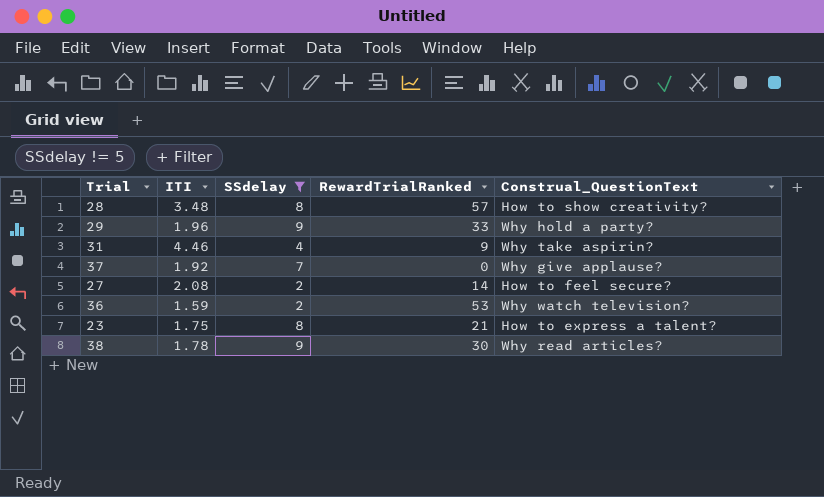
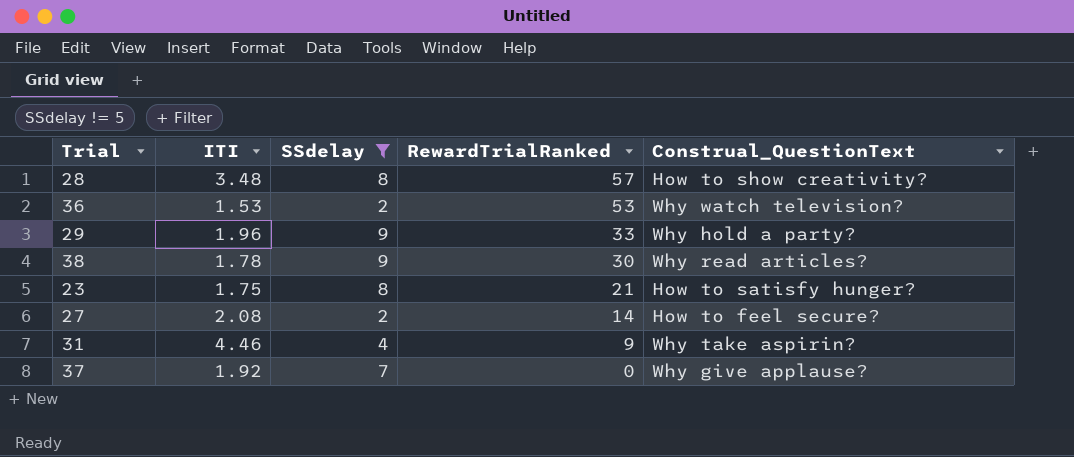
row order: none -> RewardTrialRanked descending
36 | ITI: 1.59 -> 1.53
23 | Construal_QuestionText: How to express a talent? -> How to satisfy hunger?

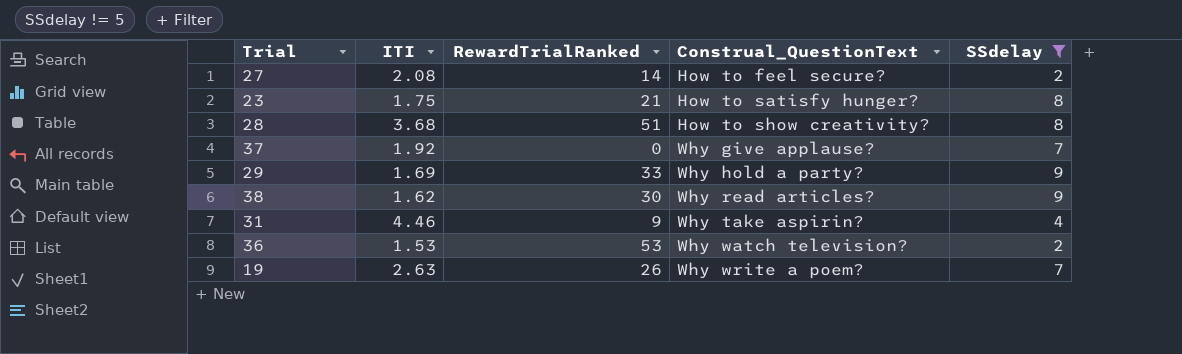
row order: RewardTrialRanked descending -> Construal_QuestionText ascending
column SSdelay | position: 3 -> 5
28 | ITI: 3.48 -> 3.68
28 | RewardTrialRanked: 57 -> 51
29 | ITI: 1.96 -> 1.69
38 | ITI: 1.78 -> 1.62
row 19: none -> 2.63 | 26 | Why write a poem? | 7

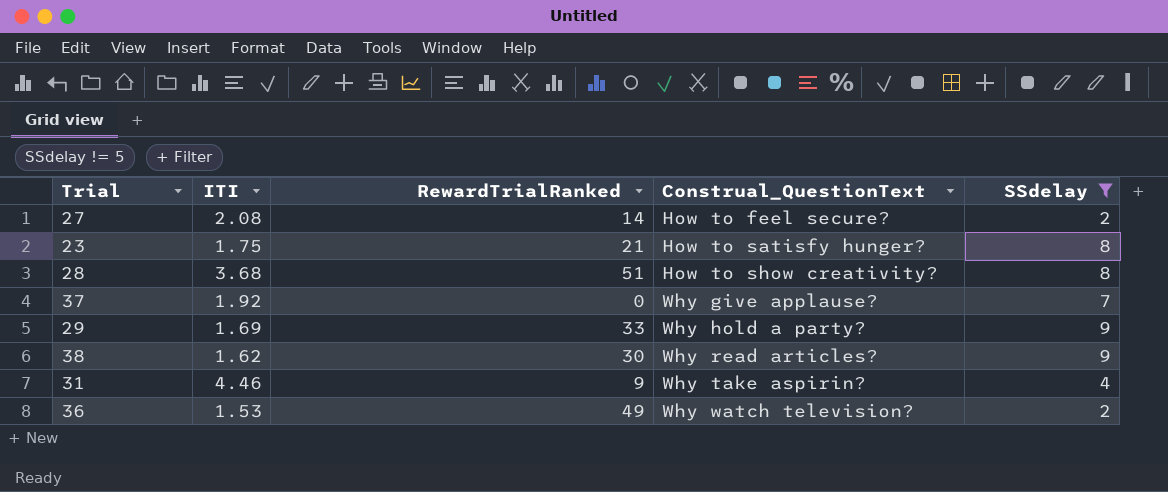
row 19: 2.63 | 26 | Why write a poem? | 7 -> none
36 | RewardTrialRanked: 53 -> 49

